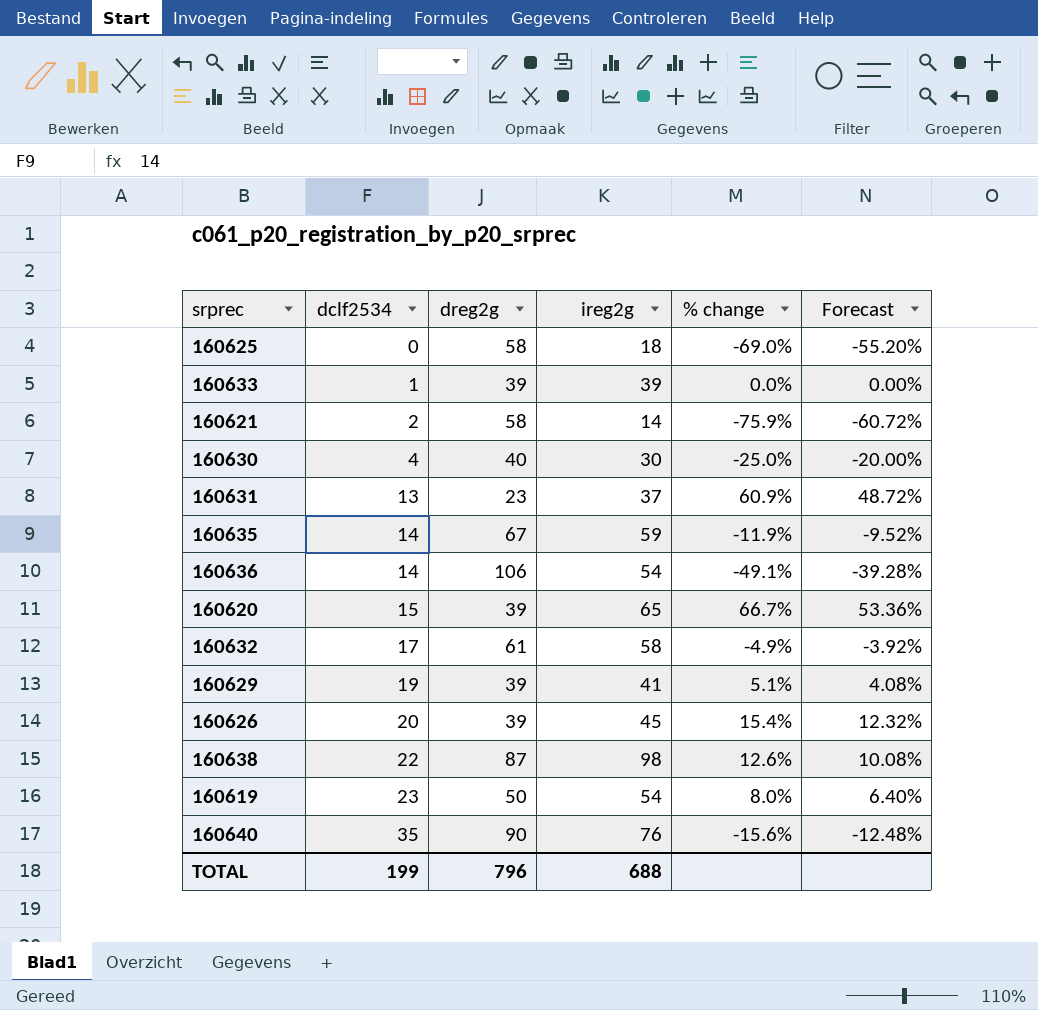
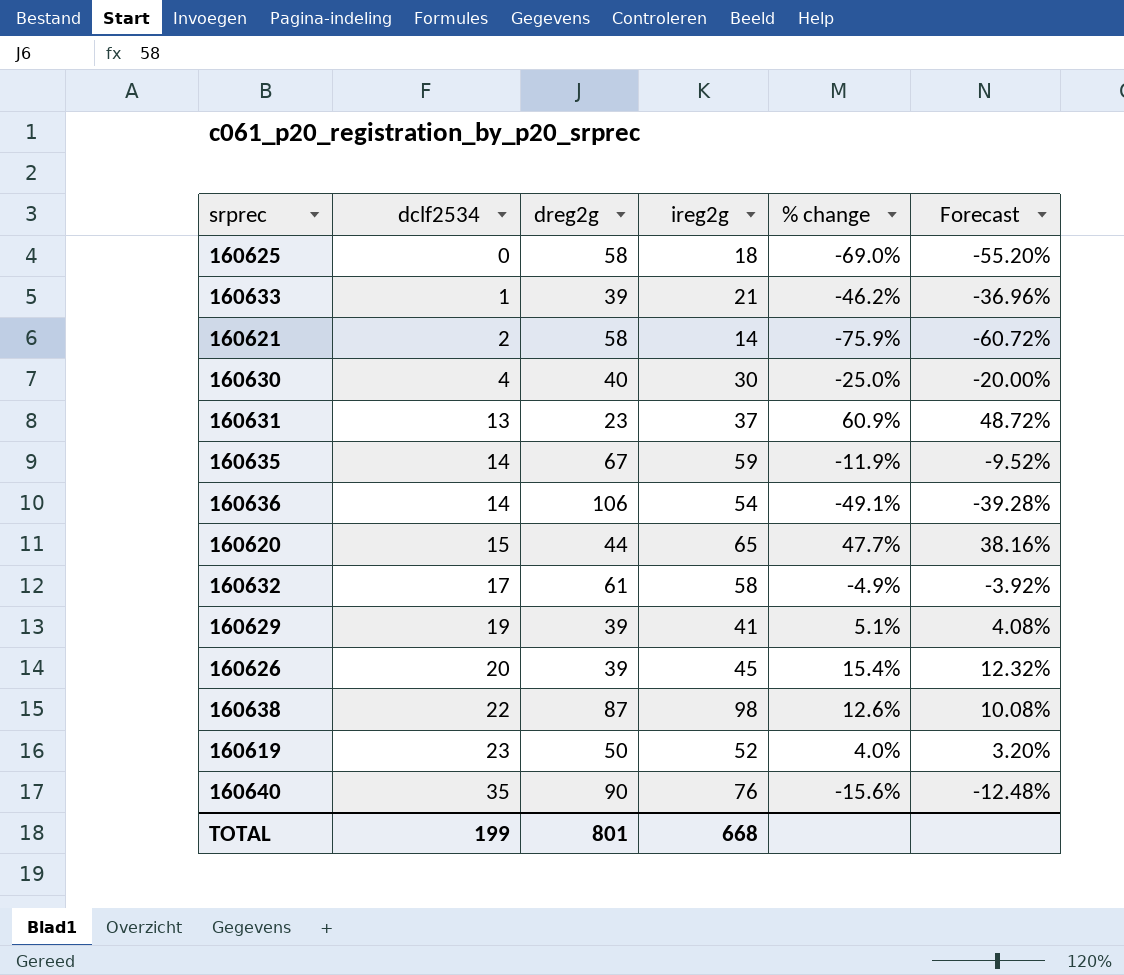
160633 | ireg2g: 39 -> 21
160633 | % change: 0.0% -> -46.2%
160633 | Forecast: 0.00% -> -36.96%
160620 | dreg2g: 39 -> 44
160620 | % change: 66.7% -> 47.7%
160620 | Forecast: 53.36% -> 38.16%
160619 | ireg2g: 54 -> 52
160619 | % change: 8.0% -> 4.0%
160619 | Forecast: 6.40% -> 3.20%
TOTAL | dreg2g: 796 -> 801
TOTAL | ireg2g: 688 -> 668

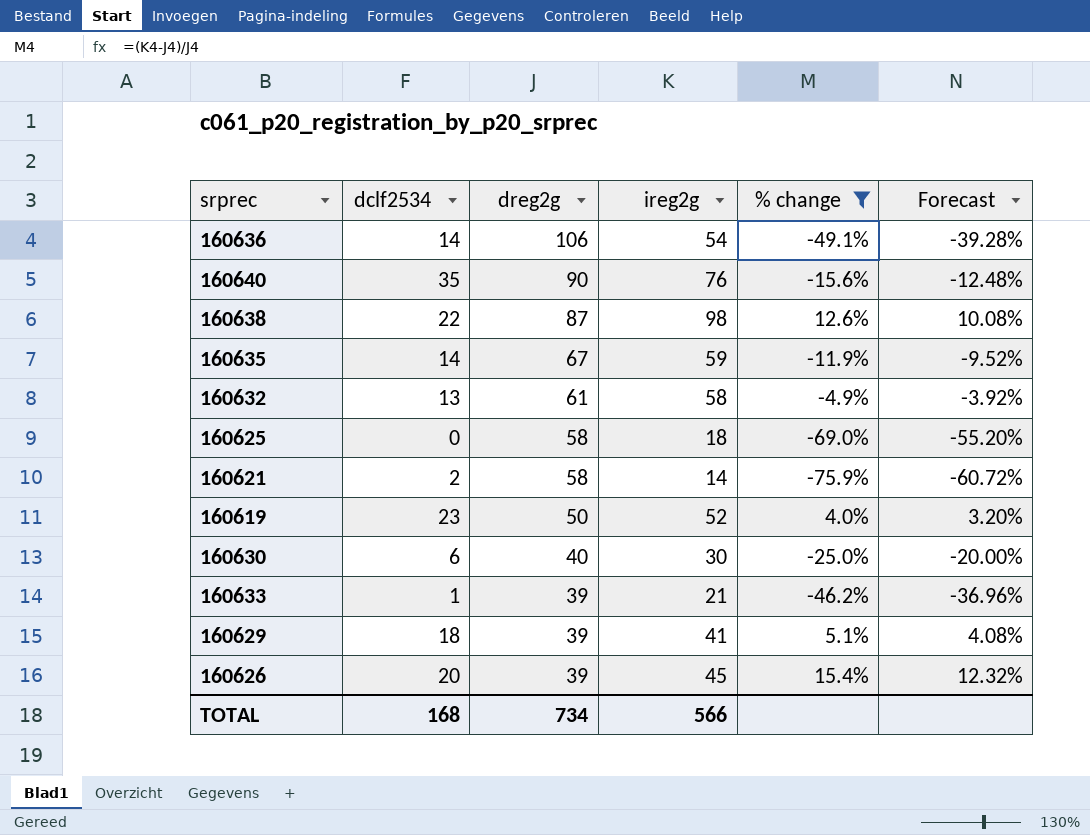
filter: none -> % change <= 15.4%
row order: dclf2534 ascending -> dreg2g descending
160632 | dclf2534: 17 -> 13
160630 | dclf2534: 4 -> 6
160629 | dclf2534: 19 -> 18
TOTAL | dclf2534: 199 -> 168
TOTAL | dreg2g: 801 -> 734
TOTAL | ireg2g: 668 -> 566

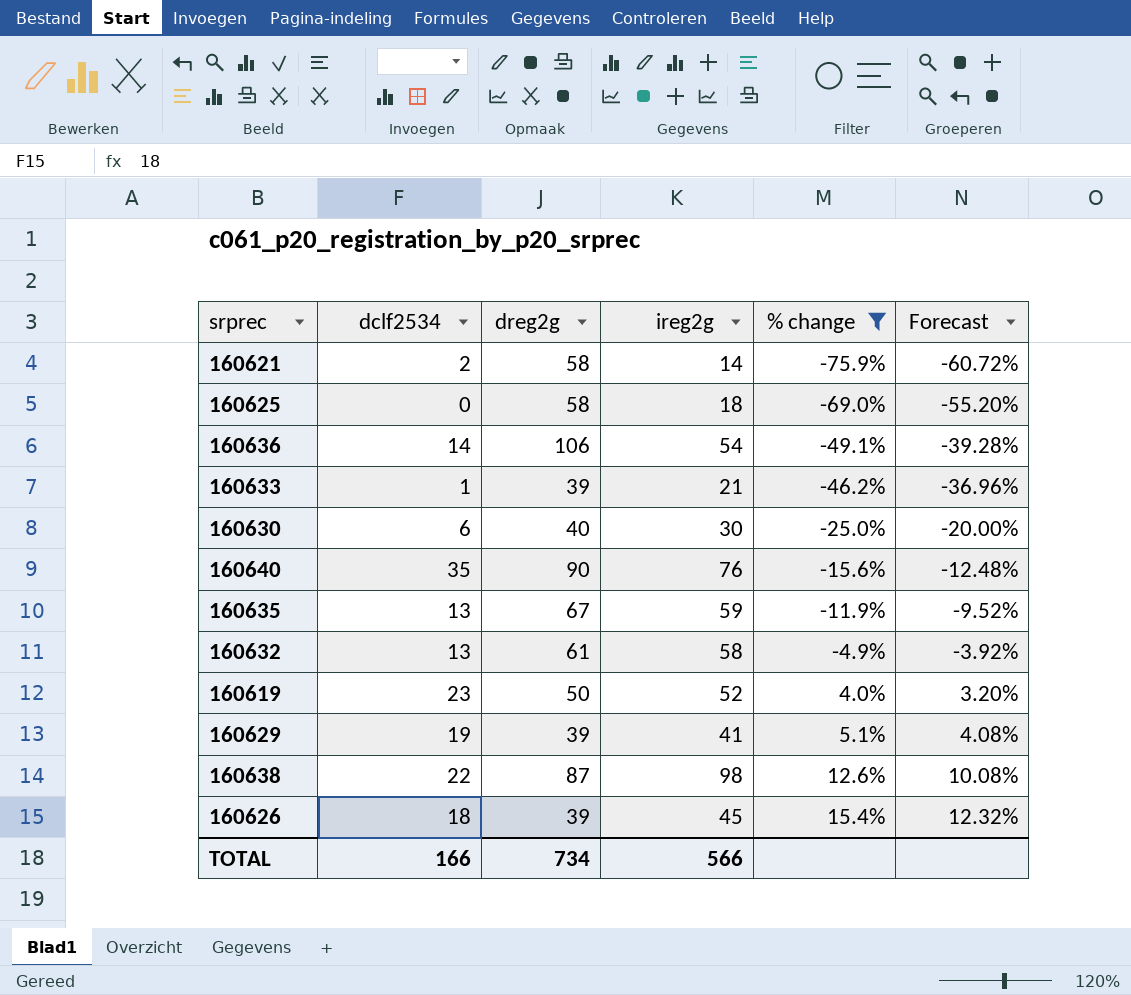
row order: dreg2g descending -> % change ascending
160635 | dclf2534: 14 -> 13
160629 | dclf2534: 18 -> 19
160626 | dclf2534: 20 -> 18
TOTAL | dclf2534: 168 -> 166

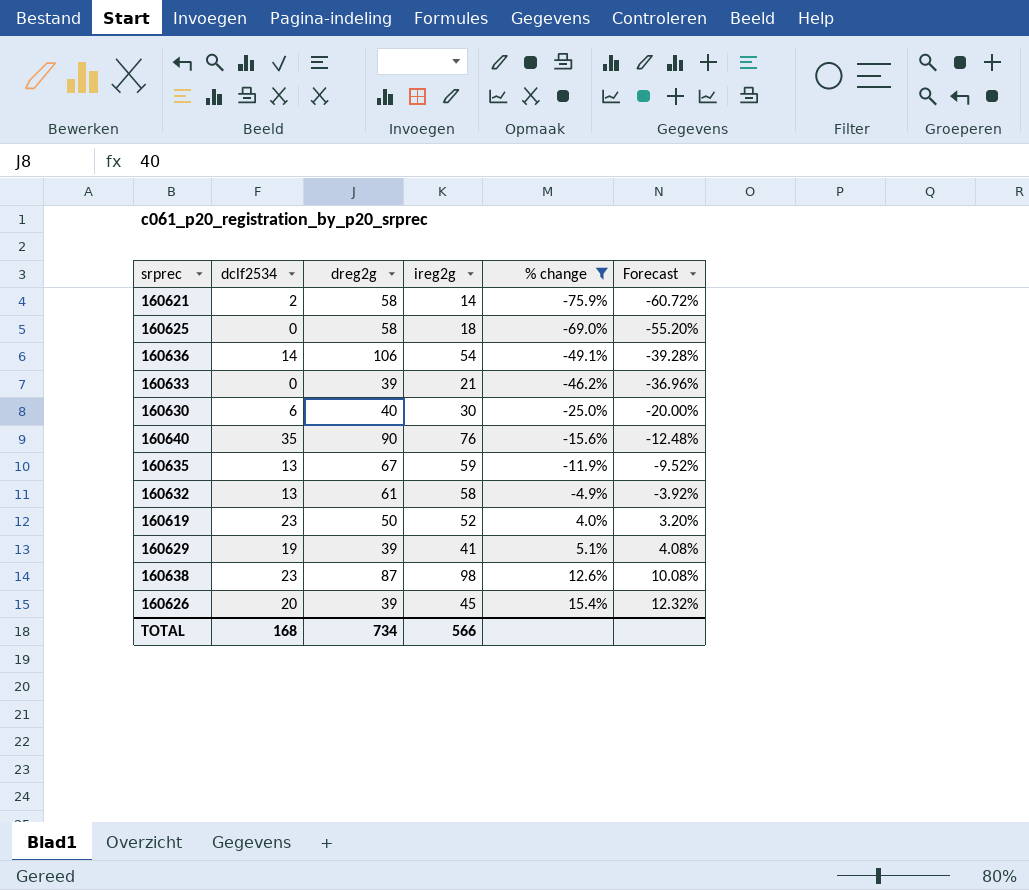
160633 | dclf2534: 1 -> 0
160638 | dclf2534: 22 -> 23
160626 | dclf2534: 18 -> 20
TOTAL | dclf2534: 166 -> 168

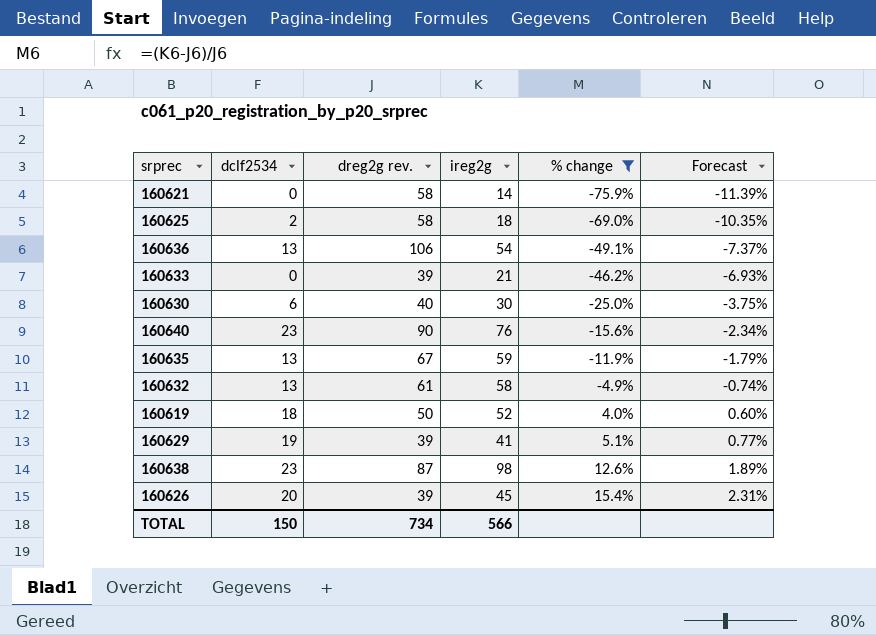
column name: dreg2g -> dreg2g rev.
column Forecast | formula: [% change] * 0.8 -> [% change] * 0.15
160621 | dclf2534: 2 -> 0
160625 | dclf2534: 0 -> 2
160636 | dclf2534: 14 -> 13
160640 | dclf2534: 35 -> 23
160619 | dclf2534: 23 -> 18
TOTAL | dclf2534: 168 -> 150

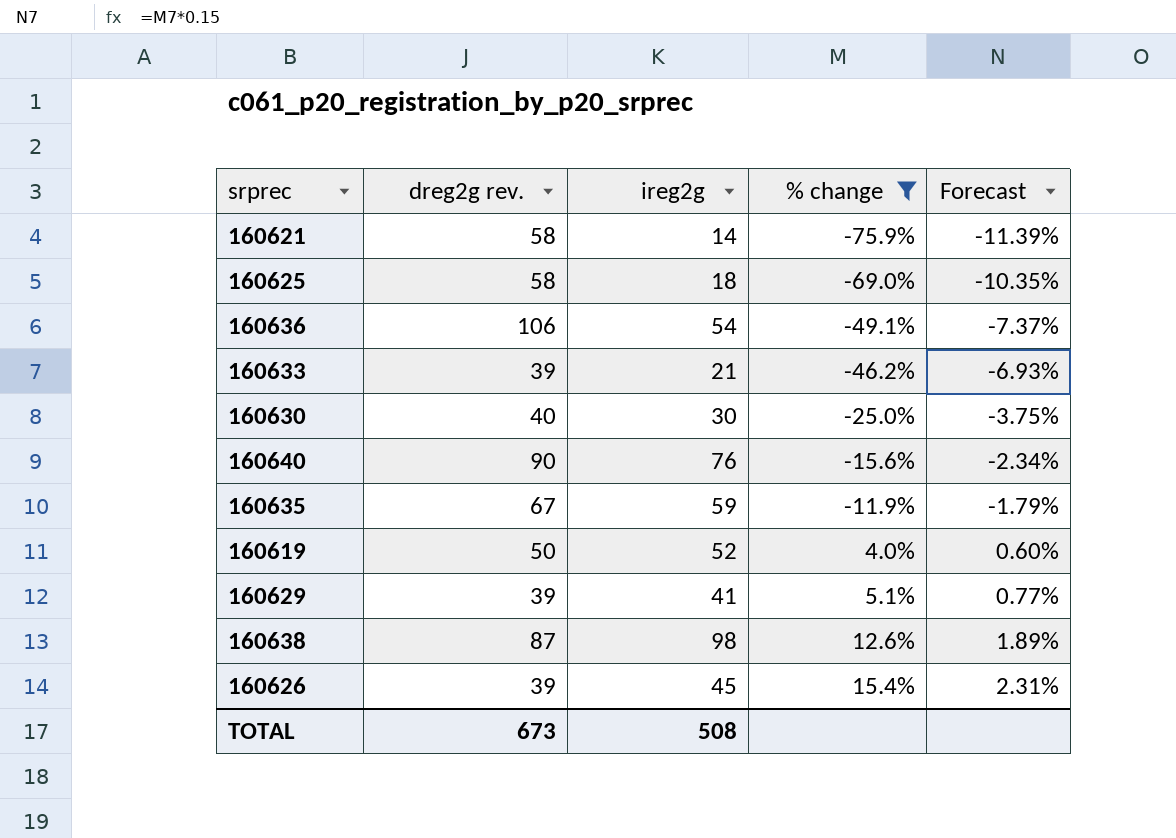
column dclf2534 | position: 2 -> none
row 160632: 13 | 61 | 58 | -4.9% | -0.74% -> none
TOTAL | dreg2g rev.: 734 -> 673
TOTAL | ireg2g: 566 -> 508

